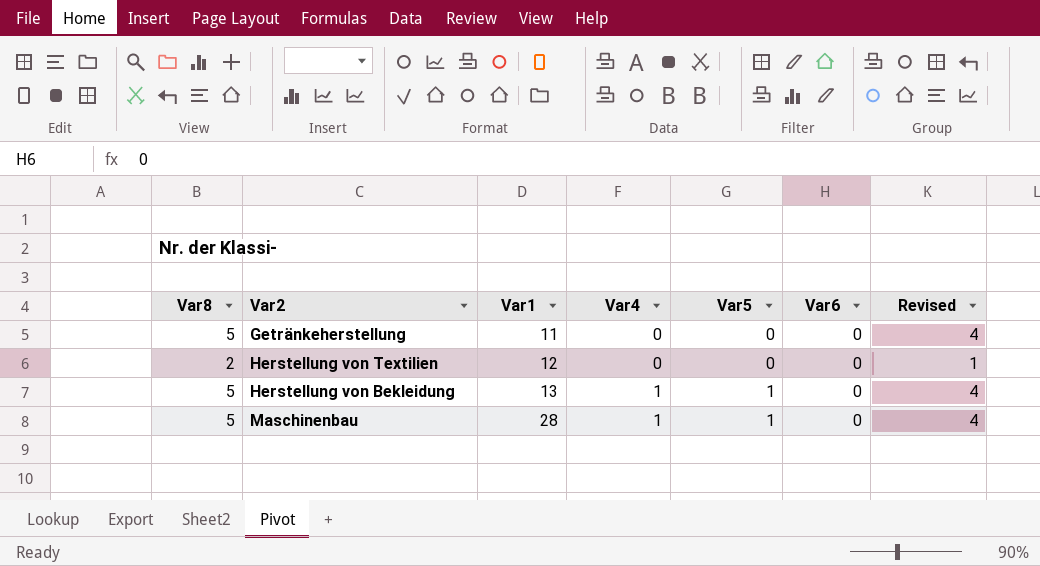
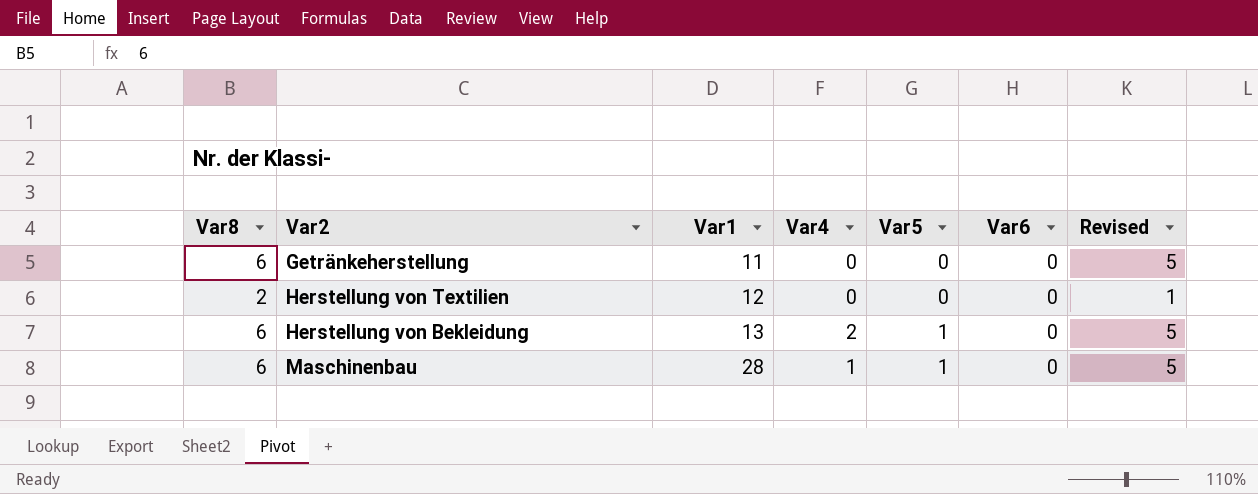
Getränkeherstellung | Var8: 5 -> 6
Getränkeherstellung | Revised: 4 -> 5
Herstellung von Bekleidung | Var8: 5 -> 6
Herstellung von Bekleidung | Var4: 1 -> 2
Herstellung von Bekleidung | Revised: 4 -> 5
Maschinenbau | Var8: 5 -> 6
Maschinenbau | Revised: 4 -> 5

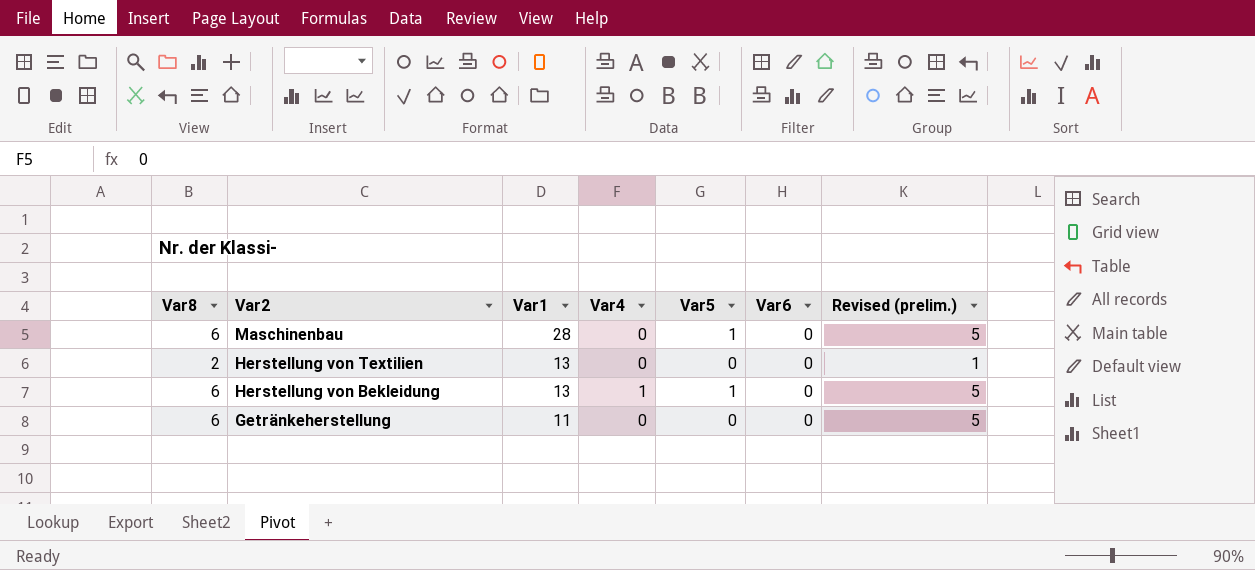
row order: Var1 ascending -> Var2 descending
column name: Revised -> Revised (prelim.)
Maschinenbau | Var4: 1 -> 0
Herstellung von Textilien | Var1: 12 -> 13
Herstellung von Bekleidung | Var4: 2 -> 1

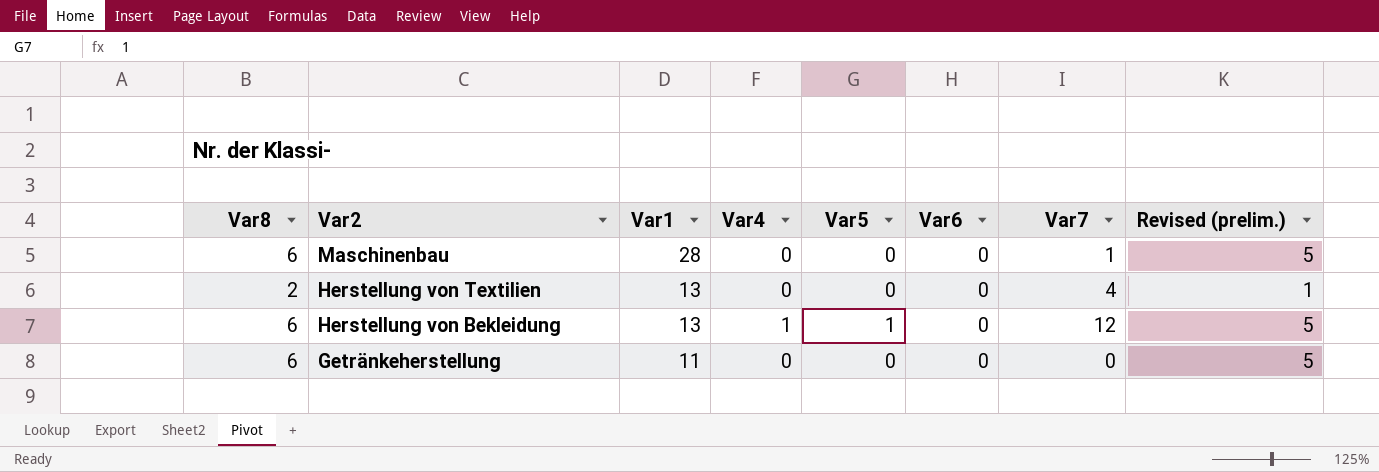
column Var7 | position: none -> 7
Maschinenbau | Var5: 1 -> 0

